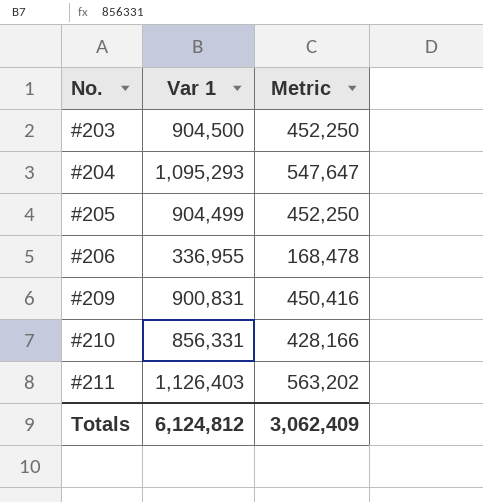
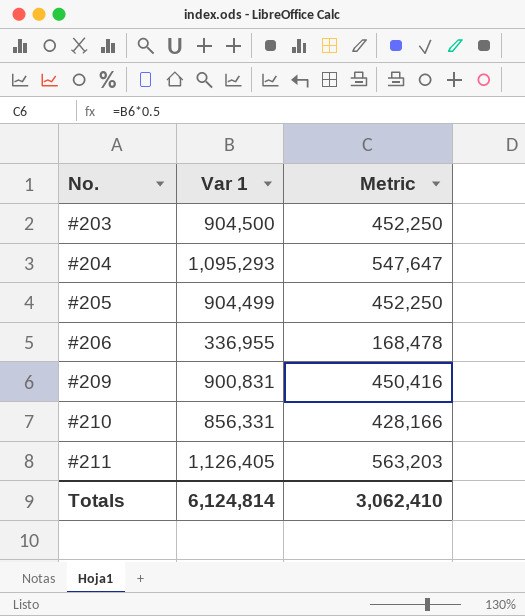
#211 | Var 1: 1,126,403 -> 1,126,405
#211 | Metric: 563,202 -> 563,203
Totals | Var 1: 6,124,812 -> 6,124,814
Totals | Metric: 3,062,409 -> 3,062,410

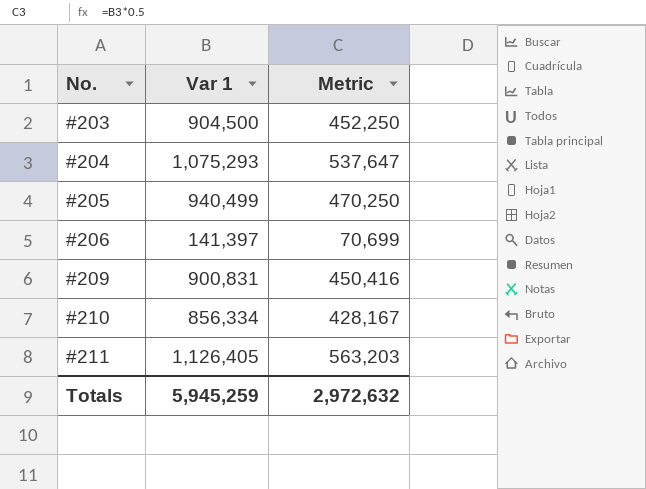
#204 | Var 1: 1,095,293 -> 1,075,293
#204 | Metric: 547,647 -> 537,647
#205 | Var 1: 904,499 -> 940,499
#205 | Metric: 452,250 -> 470,250
#206 | Var 1: 336,955 -> 141,397
#206 | Metric: 168,478 -> 70,699
#210 | Var 1: 856,331 -> 856,334
#210 | Metric: 428,166 -> 428,167
Totals | Var 1: 6,124,814 -> 5,945,259
Totals | Metric: 3,062,410 -> 2,972,632

